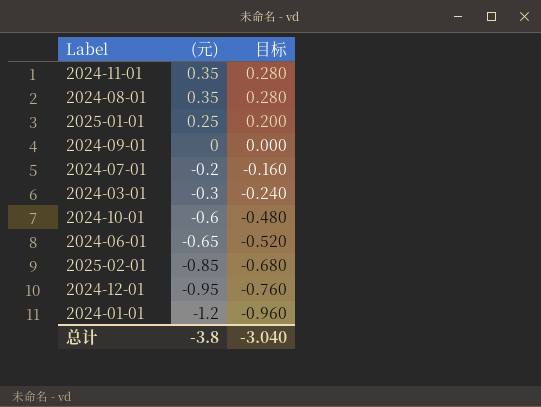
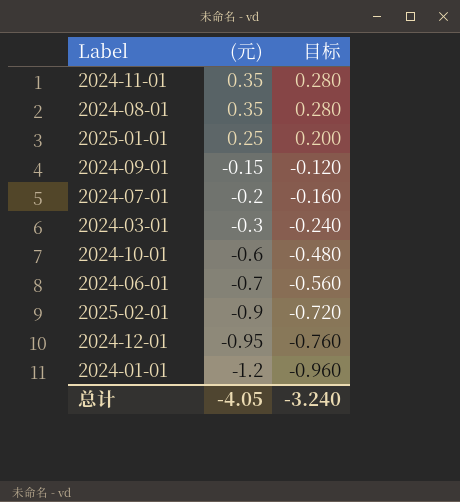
2024-09-01 | (元): 0 -> -0.15
2024-09-01 | 目标: 0.000 -> -0.120
2024-06-01 | (元): -0.65 -> -0.7
2024-06-01 | 目标: -0.520 -> -0.560
2025-02-01 | (元): -0.85 -> -0.9
2025-02-01 | 目标: -0.680 -> -0.720
总计 | (元): -3.8 -> -4.05
总计 | 目标: -3.040 -> -3.240

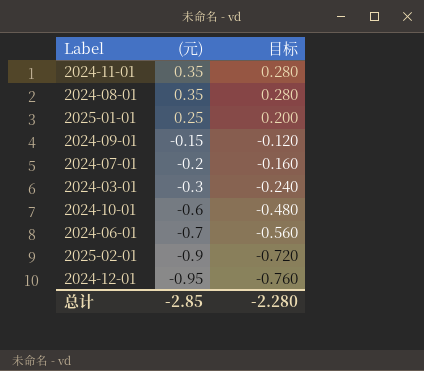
row 2024-01-01: -1.2 | -0.960 -> none
总计 | (元): -4.05 -> -2.85
总计 | 目标: -3.240 -> -2.280

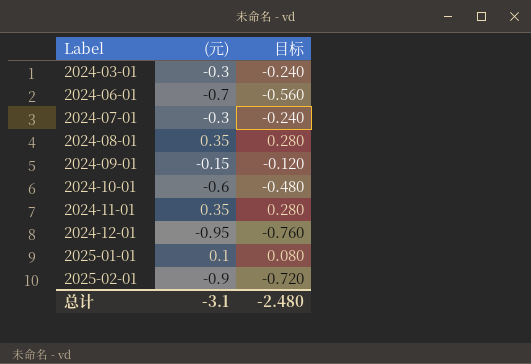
row order: (元) descending -> Label ascending
2024-07-01 | (元): -0.2 -> -0.3
2024-07-01 | 目标: -0.160 -> -0.240
2025-01-01 | (元): 0.25 -> 0.1
2025-01-01 | 目标: 0.200 -> 0.080
总计 | (元): -2.85 -> -3.1
总计 | 目标: -2.280 -> -2.480

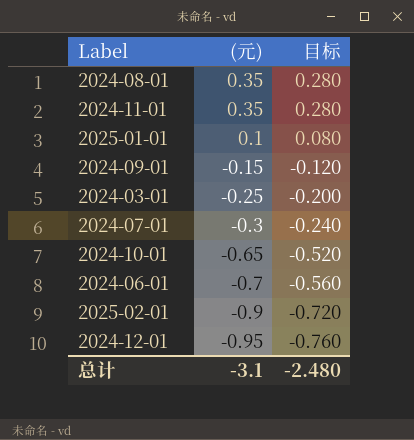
row order: Label ascending -> (元) descending
2024-03-01 | (元): -0.3 -> -0.25
2024-03-01 | 目标: -0.240 -> -0.200
2024-10-01 | (元): -0.6 -> -0.65
2024-10-01 | 目标: -0.480 -> -0.520

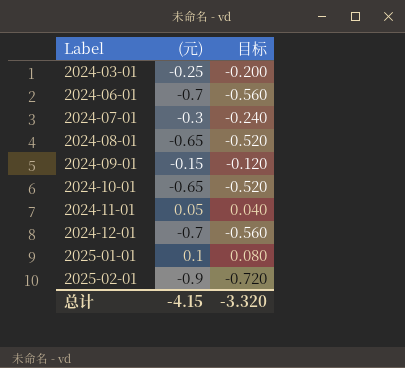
row order: (元) descending -> Label ascending
2024-08-01 | (元): 0.35 -> -0.65
2024-08-01 | 目标: 0.280 -> -0.520
2024-11-01 | (元): 0.35 -> 0.05
2024-11-01 | 目标: 0.280 -> 0.040
2024-12-01 | (元): -0.95 -> -0.7
2024-12-01 | 目标: -0.760 -> -0.560
总计 | (元): -3.1 -> -4.15
总计 | 目标: -2.480 -> -3.320

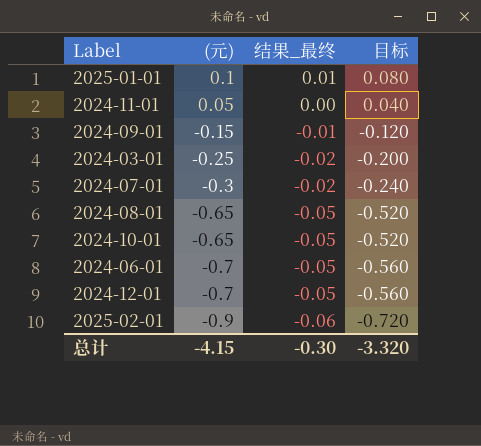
row order: Label ascending -> (元) descending
column 结果_最终 | formula: none -> [(元)] * 0.07

